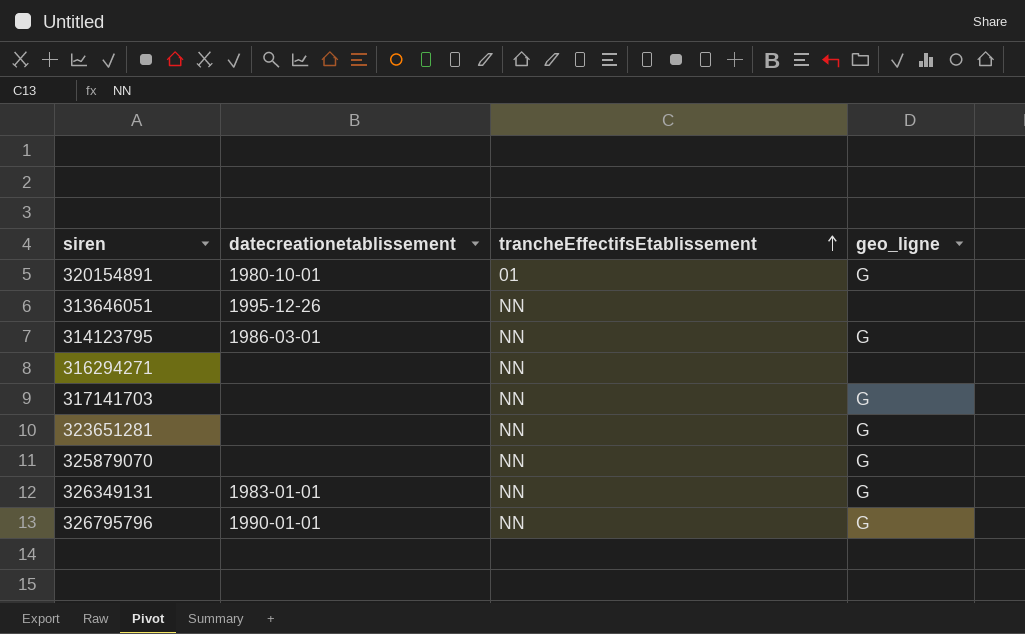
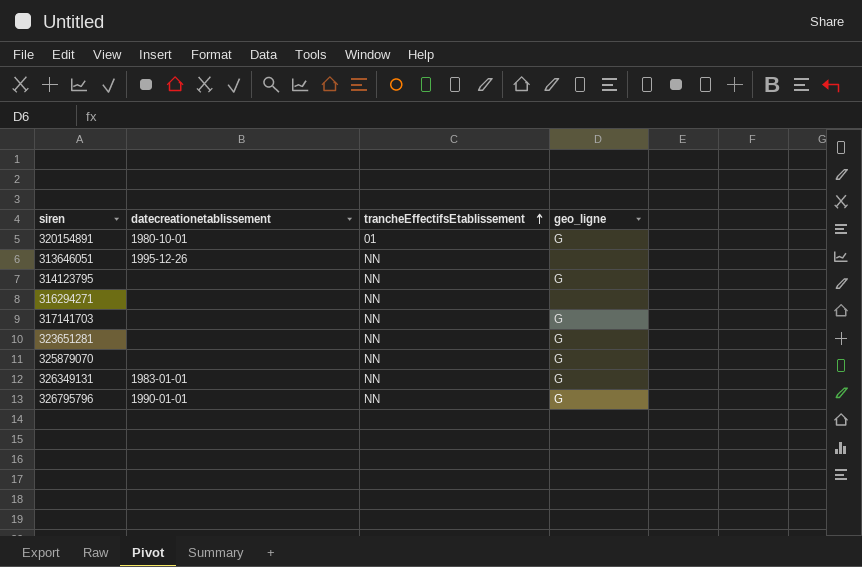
314123795 | datecreationetablissement: 1986-03-01 -> none

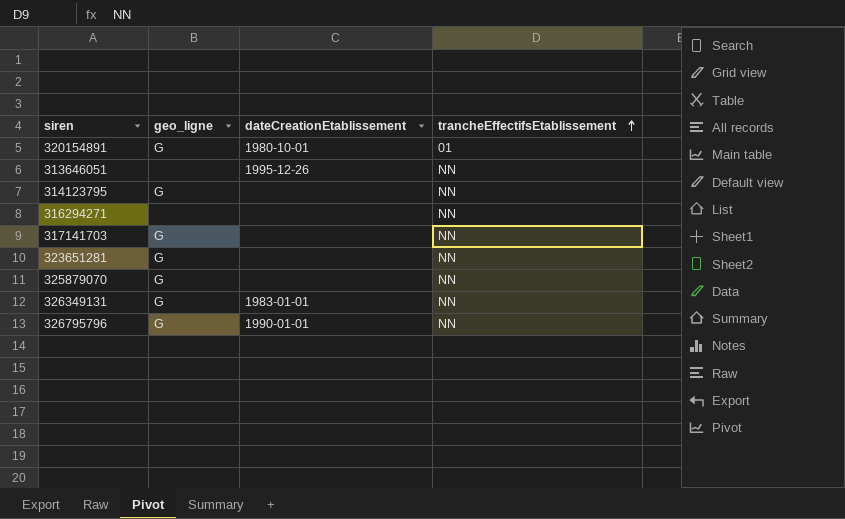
column geo_ligne | position: 4 -> 2
column name: datecreationetablissement -> dateCreationEtablissement

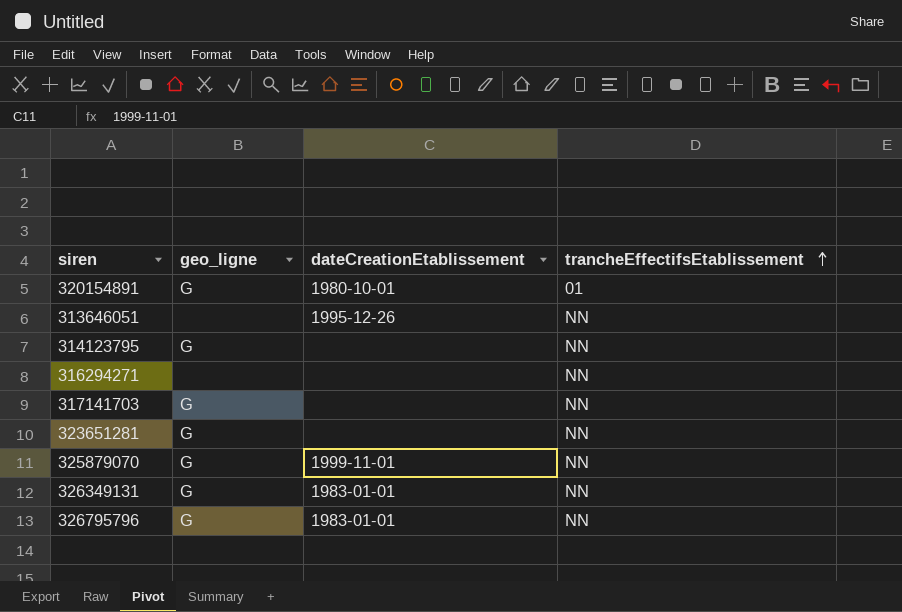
325879070 | dateCreationEtablissement: none -> 1999-11-01
326795796 | dateCreationEtablissement: 1990-01-01 -> 1983-01-01

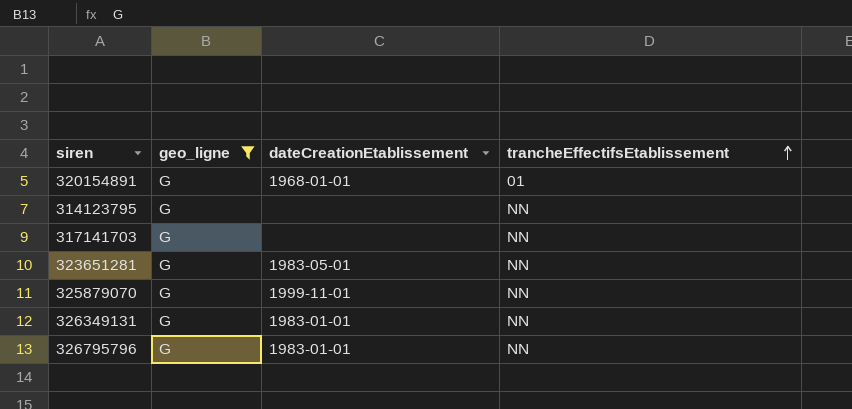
filter: none -> geo_ligne = G
320154891 | dateCreationEtablissement: 1980-10-01 -> 1968-01-01
323651281 | dateCreationEtablissement: none -> 1983-05-01

